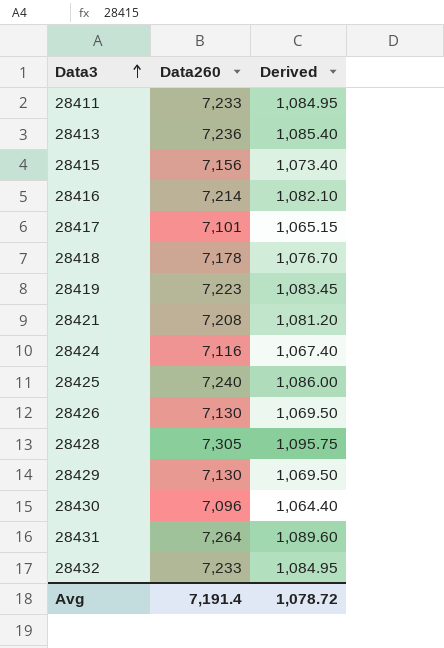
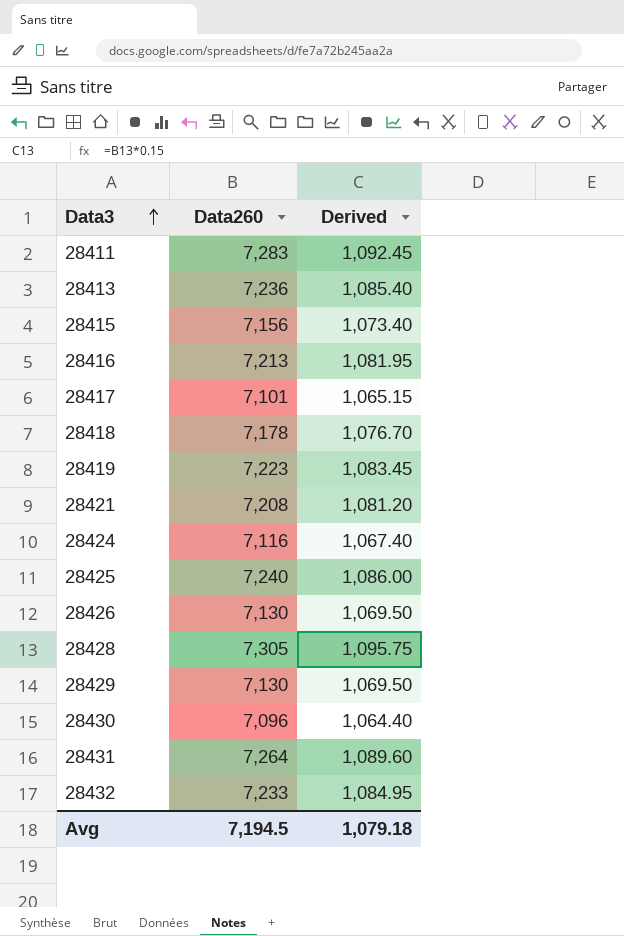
28411 | Data260: 7,233 -> 7,283
28411 | Derived: 1,084.95 -> 1,092.45
28416 | Data260: 7,214 -> 7,213
28416 | Derived: 1,082.10 -> 1,081.95
Avg | Data260: 7,191.4 -> 7,194.5
Avg | Derived: 1,078.72 -> 1,079.18

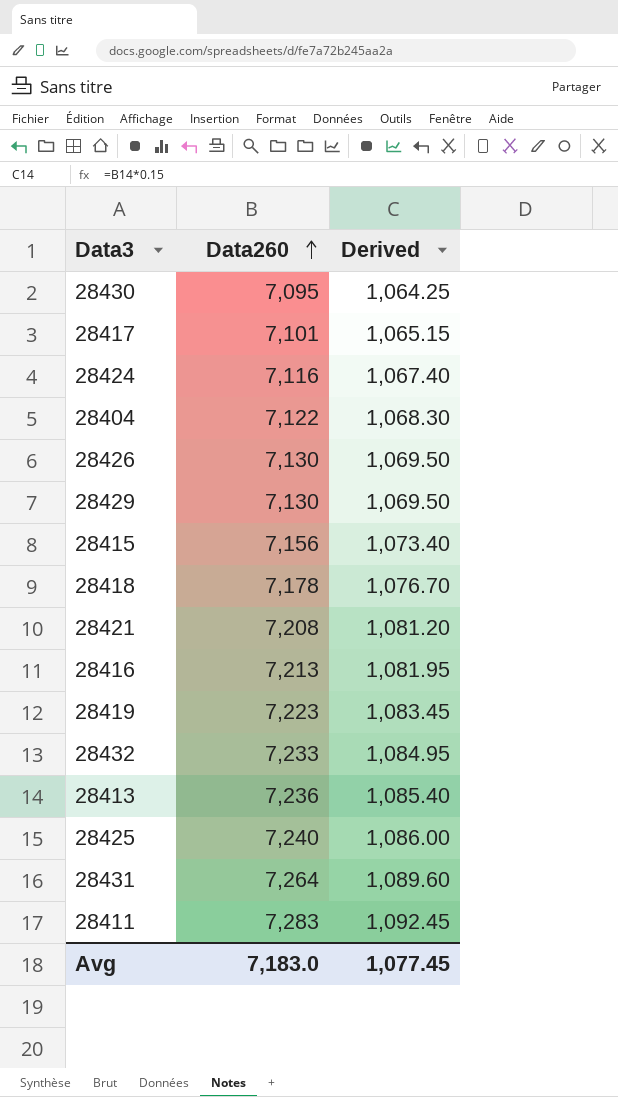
row order: Data3 ascending -> Data260 ascending
row 28428: 7,305 | 1,095.75 -> none
28430 | Data260: 7,096 -> 7,095
28430 | Derived: 1,064.40 -> 1,064.25
row 28404: none -> 7,122 | 1,068.30
Avg | Data260: 7,194.5 -> 7,183.0
Avg | Derived: 1,079.18 -> 1,077.45

